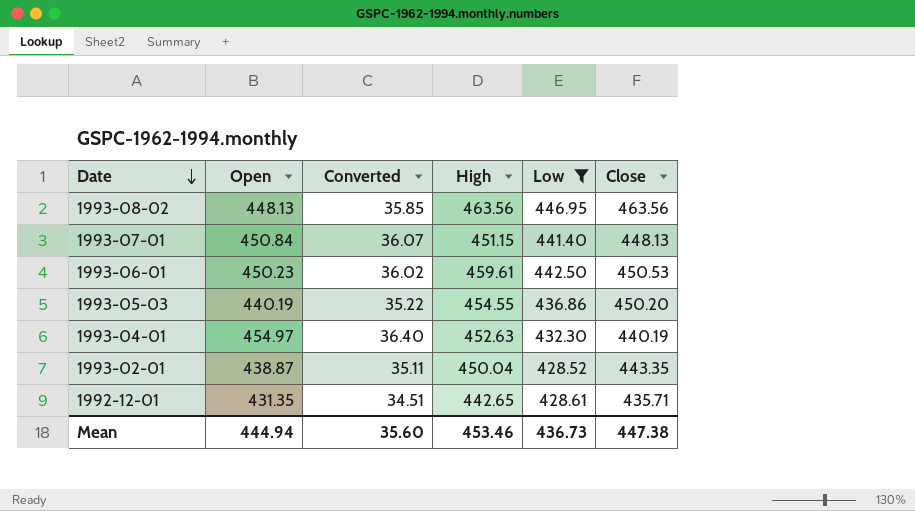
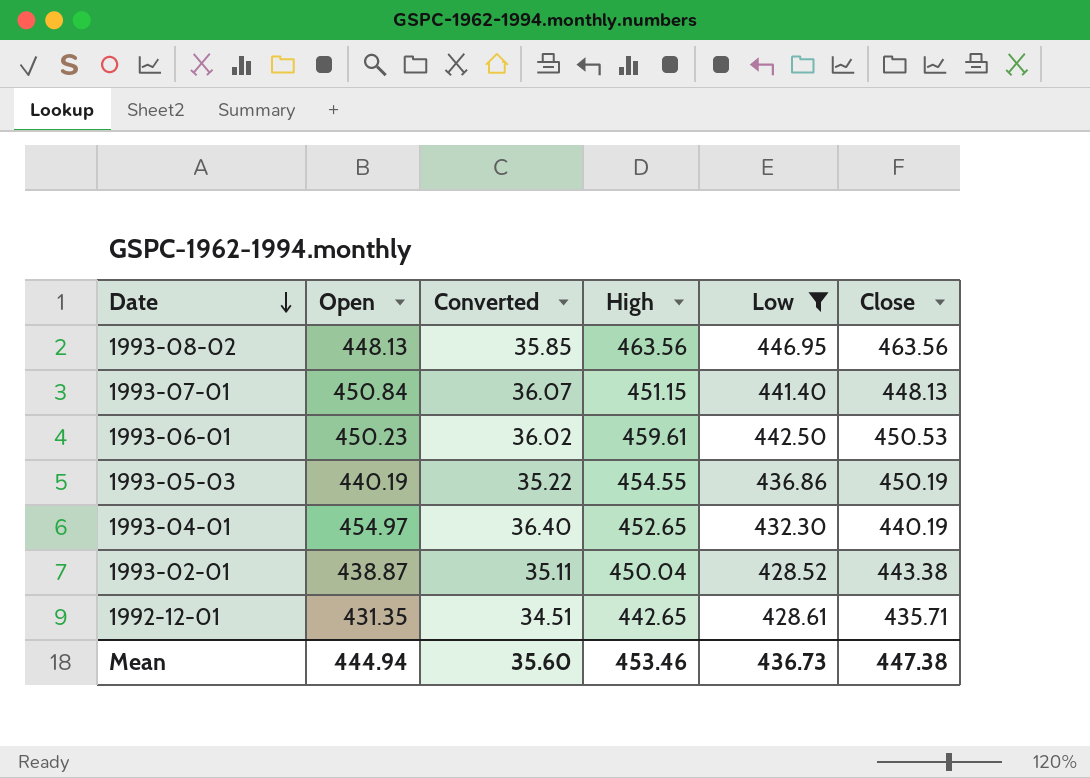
1993-05-03 | Close: 450.20 -> 450.19
1993-04-01 | High: 452.63 -> 452.65
1993-02-01 | Close: 443.35 -> 443.38

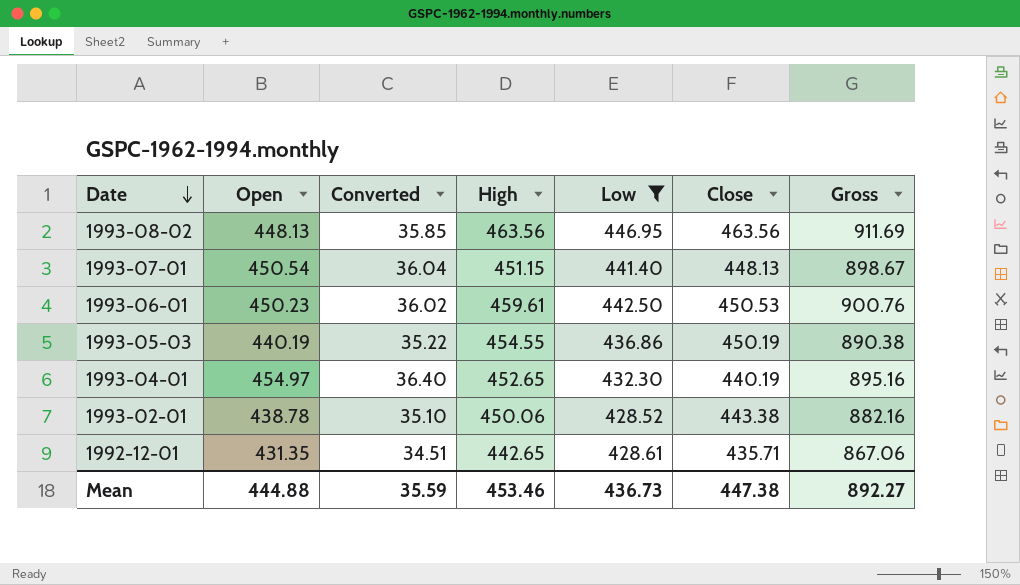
column Gross | formula: none -> [Open] + [Close]
1993-07-01 | Open: 450.84 -> 450.54
1993-07-01 | Converted: 36.07 -> 36.04
1993-02-01 | Open: 438.87 -> 438.78
1993-02-01 | Converted: 35.11 -> 35.10
1993-02-01 | High: 450.04 -> 450.06
Mean | Open: 444.94 -> 444.88
Mean | Converted: 35.60 -> 35.59

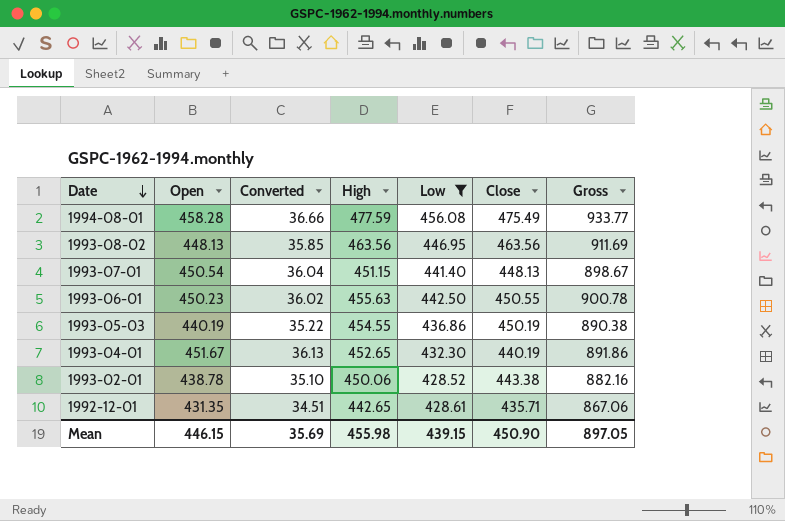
row 1994-08-01: none -> 458.28 | 36.66 | 477.59 | 456.08 | 475.49 | 933.77
1993-06-01 | High: 459.61 -> 455.63
1993-06-01 | Close: 450.53 -> 450.55
1993-06-01 | Gross: 900.76 -> 900.78
1993-04-01 | Open: 454.97 -> 451.67
1993-04-01 | Converted: 36.40 -> 36.13
1993-04-01 | Gross: 895.16 -> 891.86
Mean | Open: 444.88 -> 446.15
Mean | Converted: 35.59 -> 35.69
Mean | High: 453.46 -> 455.98
Mean | Low: 436.73 -> 439.15
Mean | Close: 447.38 -> 450.90
Mean | Gross: 892.27 -> 897.05

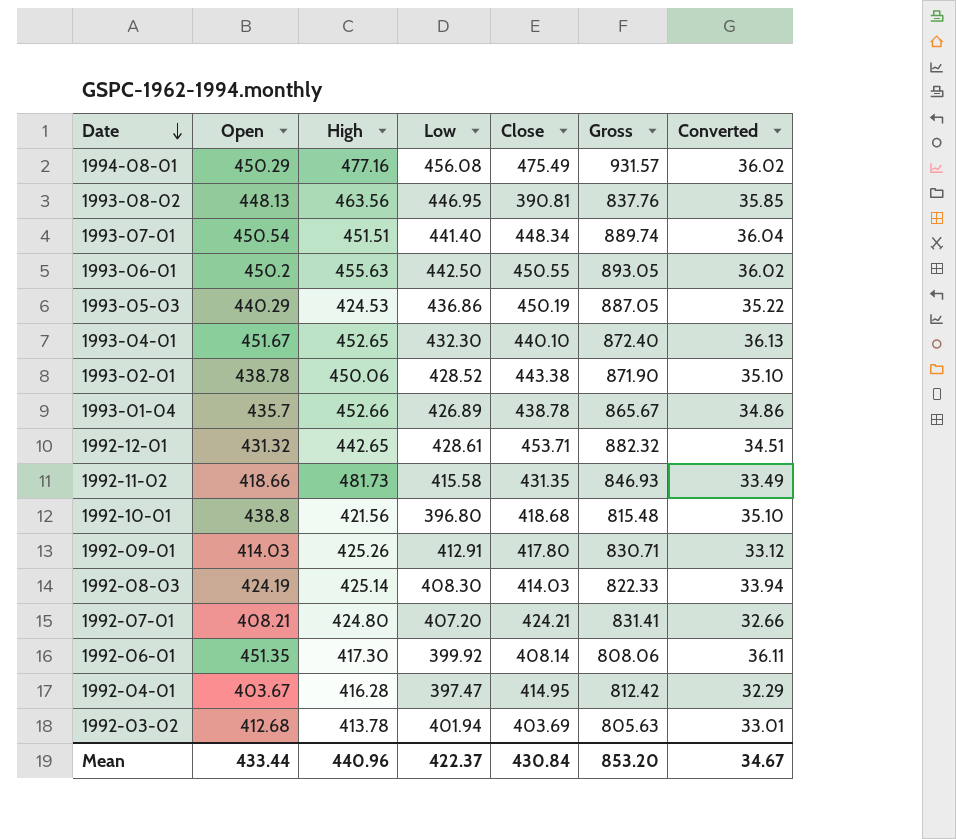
filter: Low >= 428.52 -> none
column Gross | formula: [Open] + [Close] -> [Low] + [Close]
column Converted | position: 3 -> 7
1994-08-01 | Open: 458.28 -> 450.29
1994-08-01 | High: 477.59 -> 477.16
1994-08-01 | Converted: 36.66 -> 36.02
1993-08-02 | Close: 463.56 -> 390.81
1993-07-01 | High: 451.15 -> 451.51
1993-07-01 | Close: 448.13 -> 448.34
1993-06-01 | Open: 450.23 -> 450.2
1993-05-03 | Open: 440.19 -> 440.29
1993-05-03 | High: 454.55 -> 424.53
1993-04-01 | Close: 440.19 -> 440.10
1992-12-01 | Open: 431.35 -> 431.32
1992-12-01 | Close: 435.71 -> 453.71
Mean | Open: 446.15 -> 433.44
Mean | High: 455.98 -> 440.96
Mean | Low: 439.15 -> 422.37
Mean | Close: 450.90 -> 430.84
Mean | Gross: 897.05 -> 853.20
Mean | Converted: 35.69 -> 34.67

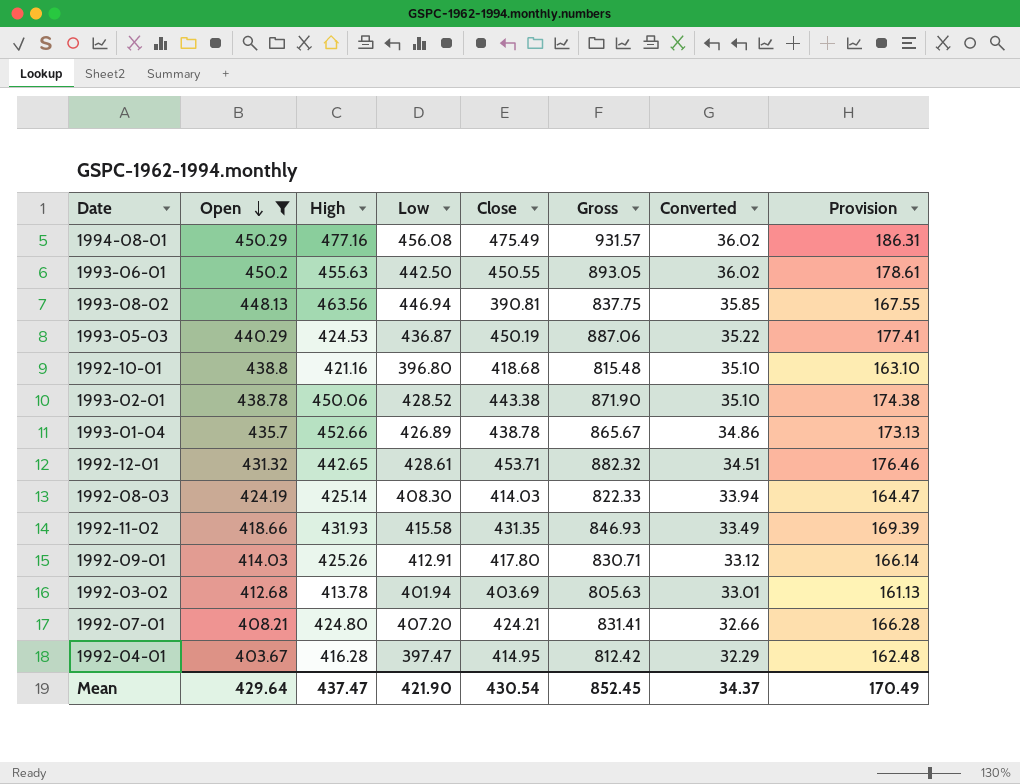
filter: none -> Open <= 450.29
row order: Date descending -> Open descending
column Provision | formula: none -> [Gross] * 0.2
1993-08-02 | Low: 446.95 -> 446.94
1993-08-02 | Gross: 837.76 -> 837.75
1993-05-03 | Low: 436.86 -> 436.87
1993-05-03 | Gross: 887.05 -> 887.06
1992-10-01 | High: 421.56 -> 421.16
1992-11-02 | High: 481.73 -> 431.93
Mean | Open: 433.44 -> 429.64
Mean | High: 440.96 -> 437.47
Mean | Low: 422.37 -> 421.90
Mean | Close: 430.84 -> 430.54
Mean | Gross: 853.20 -> 852.45
Mean | Converted: 34.67 -> 34.37

